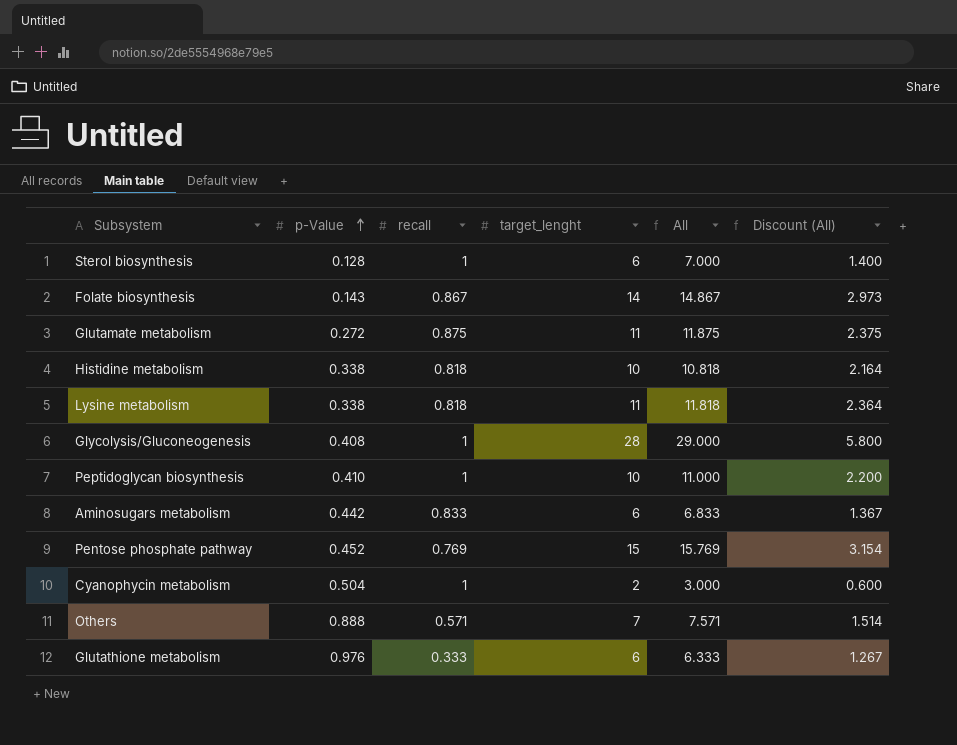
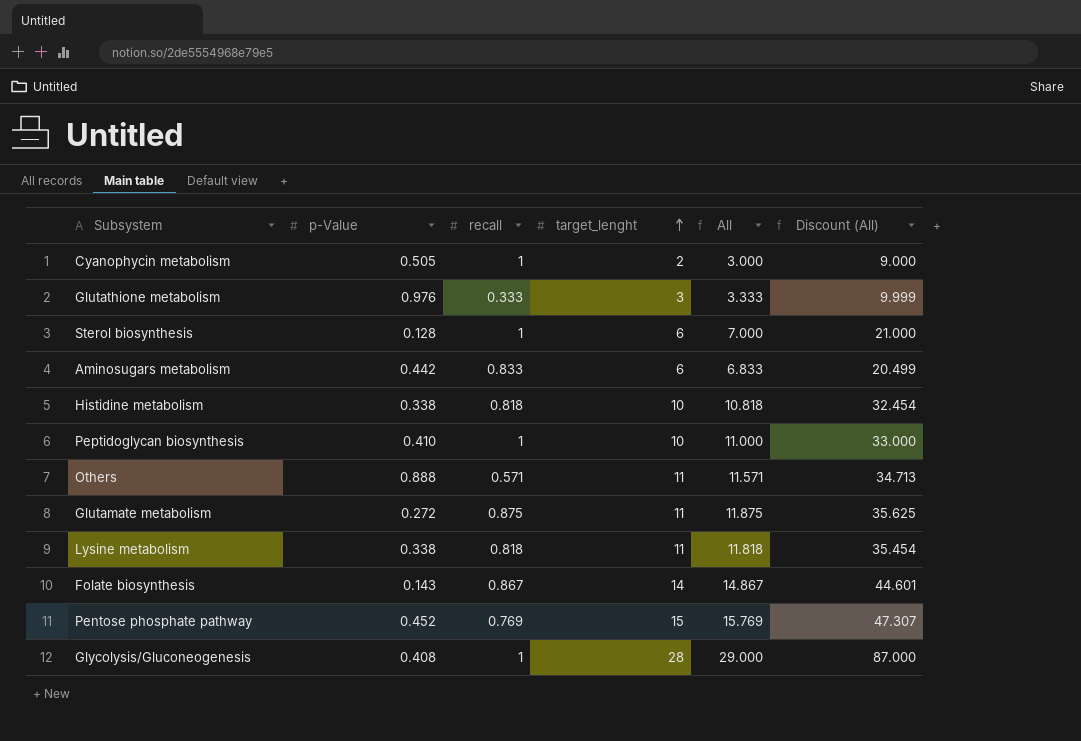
row order: p-Value ascending -> target_lenght ascending
column Discount (All) | formula: [All] * 0.2 -> [All] * 3
Cyanophycin metabolism | p-Value: 0.504 -> 0.505
Glutathione metabolism | target_lenght: 6 -> 3
Glutathione metabolism | All: 6.333 -> 3.333
Others | target_lenght: 7 -> 11
Others | All: 7.571 -> 11.571

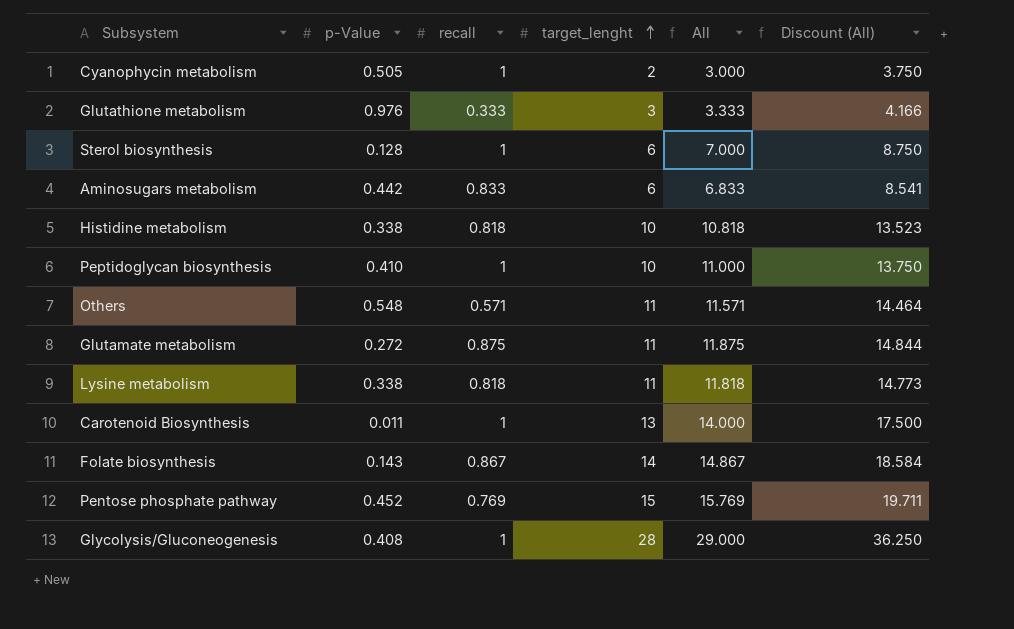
column Discount (All) | formula: [All] * 3 -> [All] * 1.25
Others | p-Value: 0.888 -> 0.548
row Carotenoid Biosynthesis: none -> 0.011 | 1 | 13 | 14.000 | 17.500

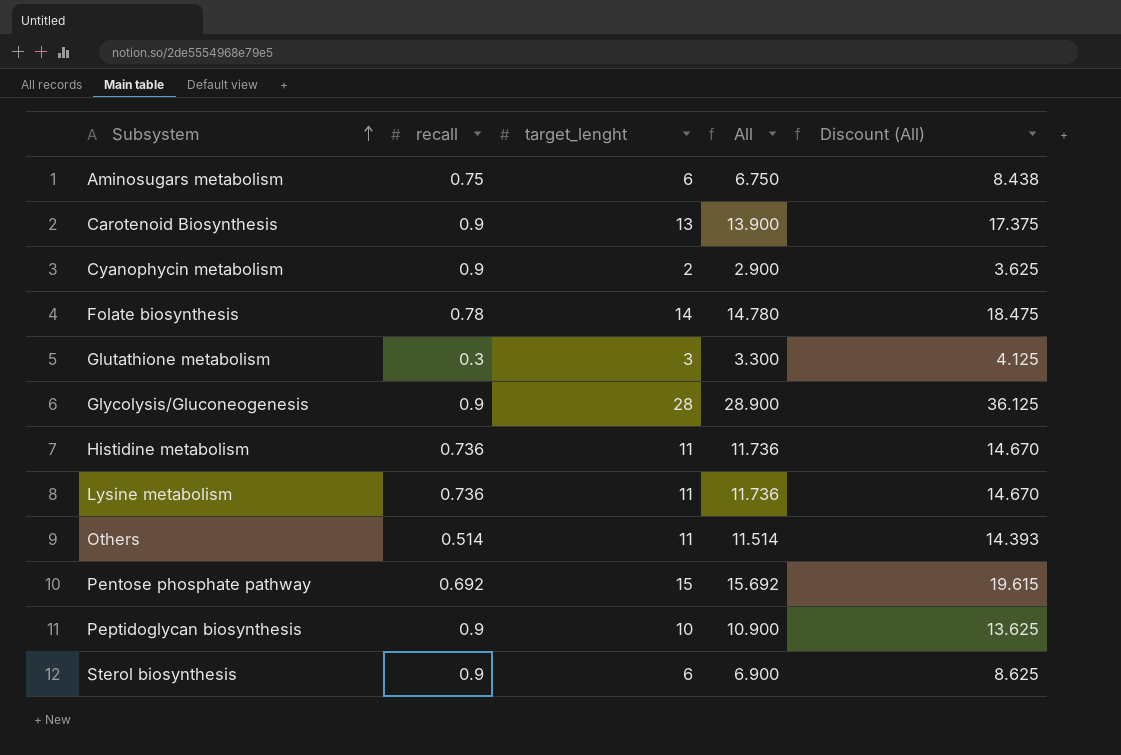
row order: target_lenght ascending -> Subsystem ascending
column p-Value | position: 2 -> none
row Glutamate metabolism: 0.272 | 0.875 | 11 | 11.875 | 14.844 -> none
Aminosugars metabolism | recall: 0.833 -> 0.75
Aminosugars metabolism | All: 6.833 -> 6.750
Aminosugars metabolism | Discount (All): 8.541 -> 8.438
Carotenoid Biosynthesis | recall: 1 -> 0.9
Carotenoid Biosynthesis | All: 14.000 -> 13.900
Carotenoid Biosynthesis | Discount (All): 17.500 -> 17.375
Cyanophycin metabolism | recall: 1 -> 0.9
Cyanophycin metabolism | All: 3.000 -> 2.900
Cyanophycin metabolism | Discount (All): 3.750 -> 3.625
Folate biosynthesis | recall: 0.867 -> 0.78
Folate biosynthesis | All: 14.867 -> 14.780
Folate biosynthesis | Discount (All): 18.584 -> 18.475
Glutathione metabolism | recall: 0.333 -> 0.3
Glutathione metabolism | All: 3.333 -> 3.300
Glutathione metabolism | Discount (All): 4.166 -> 4.125
Glycolysis/Gluconeogenesis | recall: 1 -> 0.9
Glycolysis/Gluconeogenesis | All: 29.000 -> 28.900
Glycolysis/Gluconeogenesis | Discount (All): 36.250 -> 36.125
Histidine metabolism | recall: 0.818 -> 0.736
Histidine metabolism | target_lenght: 10 -> 11
Histidine metabolism | All: 10.818 -> 11.736
Histidine metabolism | Discount (All): 13.523 -> 14.670
Lysine metabolism | recall: 0.818 -> 0.736
Lysine metabolism | All: 11.818 -> 11.736
Lysine metabolism | Discount (All): 14.773 -> 14.670
Others | recall: 0.571 -> 0.514
Others | All: 11.571 -> 11.514
Others | Discount (All): 14.464 -> 14.393
Pentose phosphate pathway | recall: 0.769 -> 0.692
Pentose phosphate pathway | All: 15.769 -> 15.692
Pentose phosphate pathway | Discount (All): 19.711 -> 19.615
Peptidoglycan biosynthesis | recall: 1 -> 0.9
Peptidoglycan biosynthesis | All: 11.000 -> 10.900
Peptidoglycan biosynthesis | Discount (All): 13.750 -> 13.625
Sterol biosynthesis | recall: 1 -> 0.9
Sterol biosynthesis | All: 7.000 -> 6.900
Sterol biosynthesis | Discount (All): 8.750 -> 8.625

